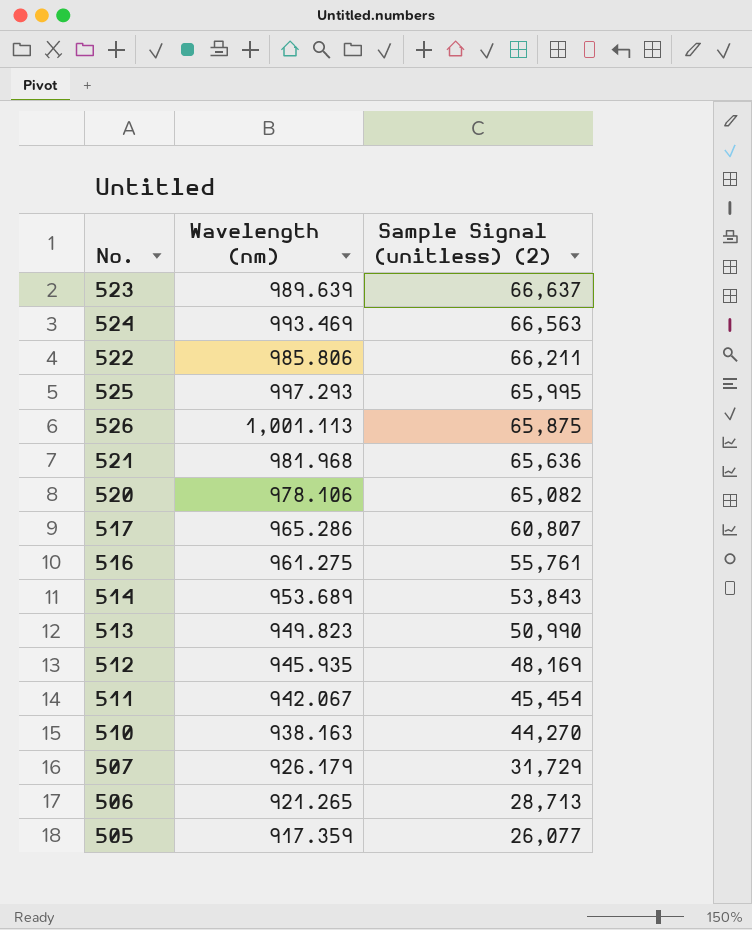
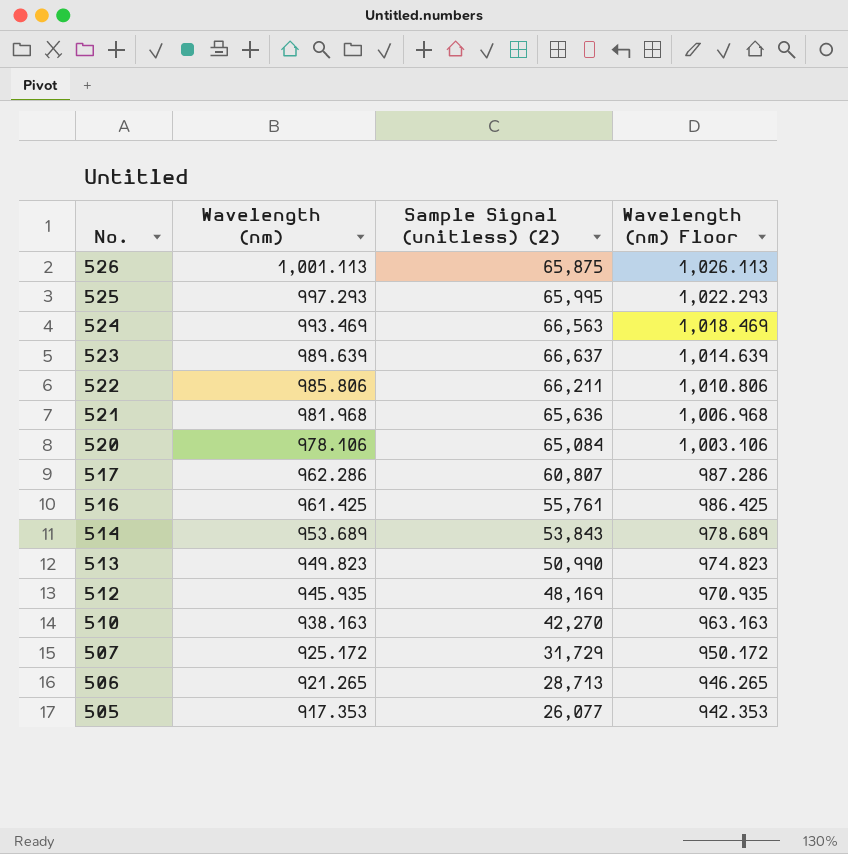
row order: Sample Signal (unitless) (2) descending -> No. descending
column Wavelength (nm) Floor | formula: none -> [Wavelength (nm)] + 25
row 511: 942.067 | 45,454 -> none
520 | Sample Signal (unitless) (2): 65,082 -> 65,084
517 | Wavelength (nm): 965.286 -> 962.286
516 | Wavelength (nm): 961.275 -> 961.425
510 | Sample Signal (unitless) (2): 44,270 -> 42,270
507 | Wavelength (nm): 926.179 -> 925.172
505 | Wavelength (nm): 917.359 -> 917.353

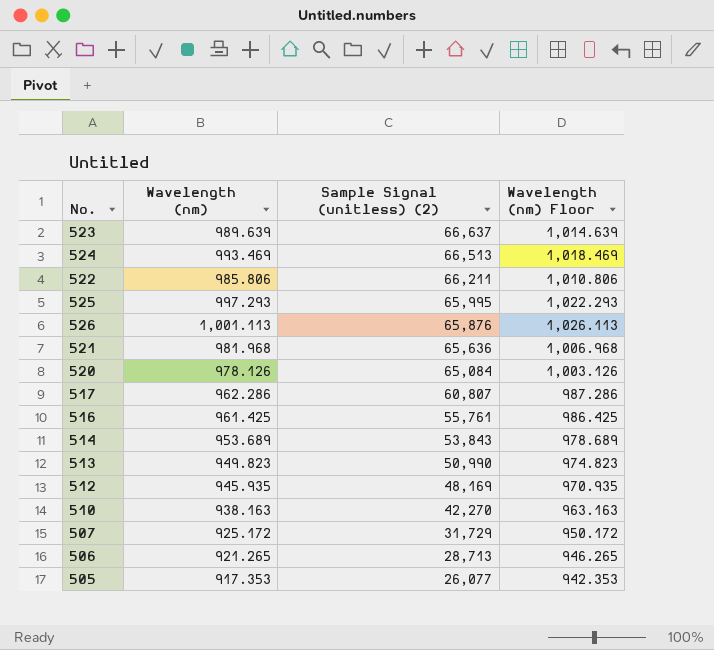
row order: No. descending -> Sample Signal (unitless) (2) descending
524 | Sample Signal (unitless) (2): 66,563 -> 66,513
526 | Sample Signal (unitless) (2): 65,875 -> 65,876
520 | Wavelength (nm): 978.106 -> 978.126
520 | Wavelength (nm) Floor: 1,003.106 -> 1,003.126

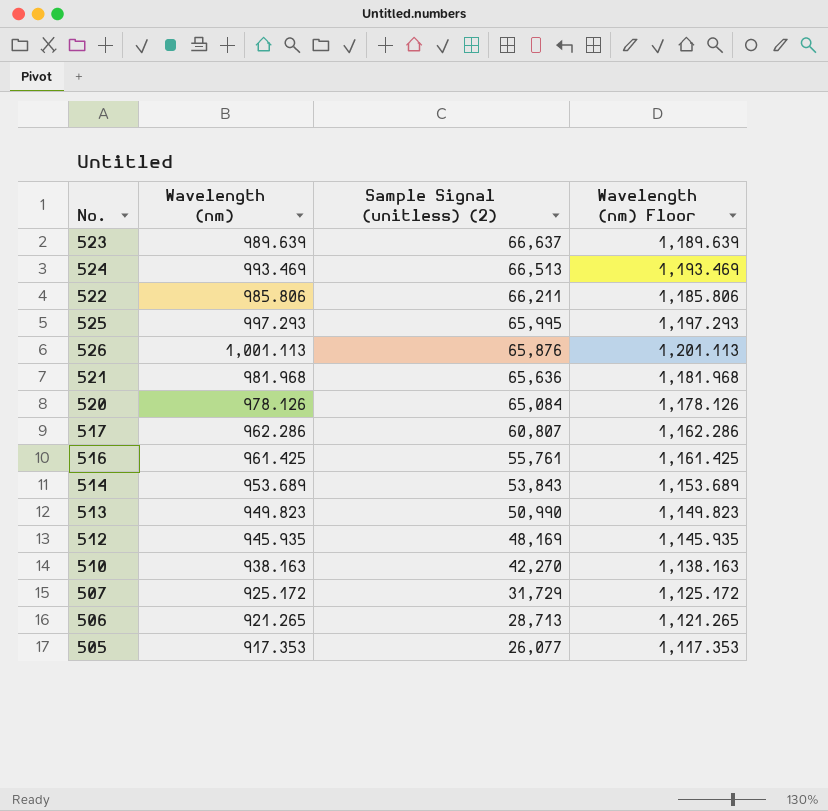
column Wavelength (nm) Floor | formula: [Wavelength (nm)] + 25 -> [Wavelength (nm)] + 200

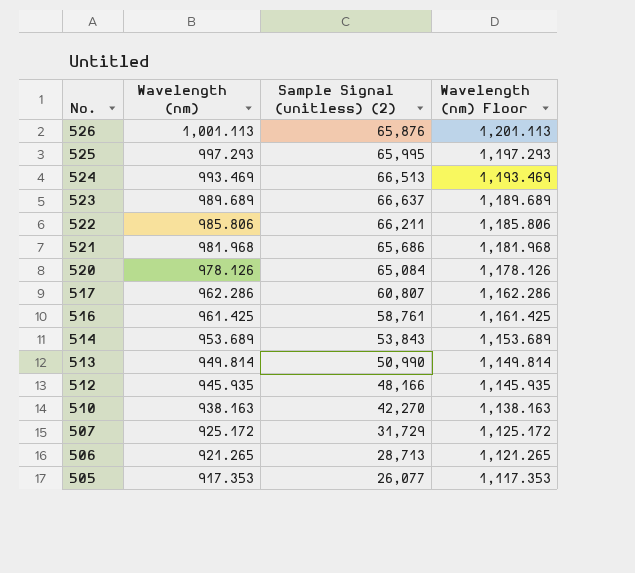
row order: Sample Signal (unitless) (2) descending -> No. descending
523 | Wavelength (nm): 989.639 -> 989.689
523 | Wavelength (nm) Floor: 1,189.639 -> 1,189.689
521 | Sample Signal (unitless) (2): 65,636 -> 65,686
516 | Sample Signal (unitless) (2): 55,761 -> 58,761
513 | Wavelength (nm): 949.823 -> 949.814
513 | Wavelength (nm) Floor: 1,149.823 -> 1,149.814
512 | Sample Signal (unitless) (2): 48,169 -> 48,166

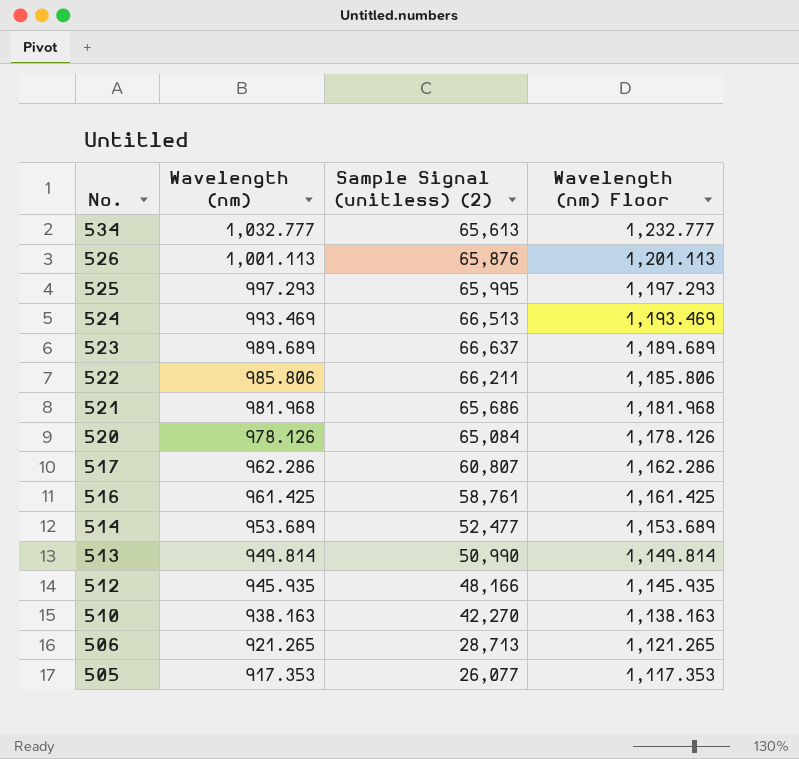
row 507: 925.172 | 31,729 | 1,125.172 -> none
row 534: none -> 1,032.777 | 65,613 | 1,232.777
514 | Sample Signal (unitless) (2): 53,843 -> 52,477

